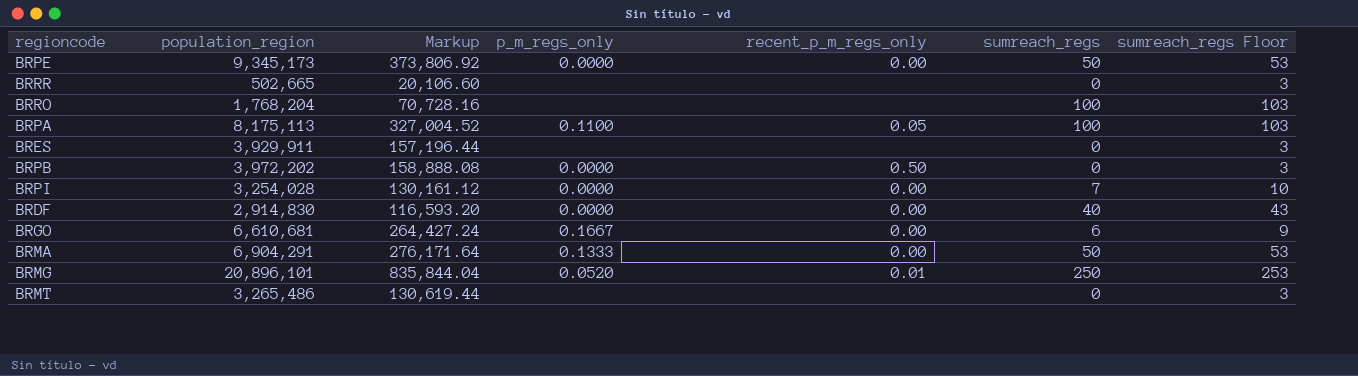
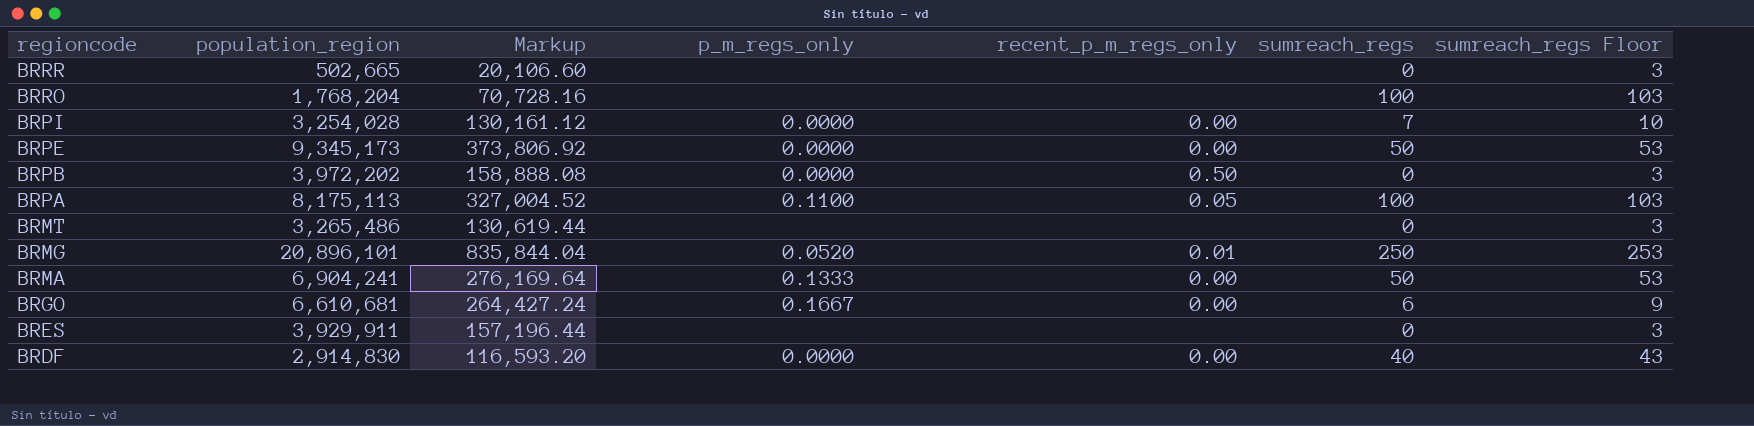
row order: none -> regioncode descending
BRMA | population_region: 6,904,291 -> 6,904,241
BRMA | Markup: 276,171.64 -> 276,169.64

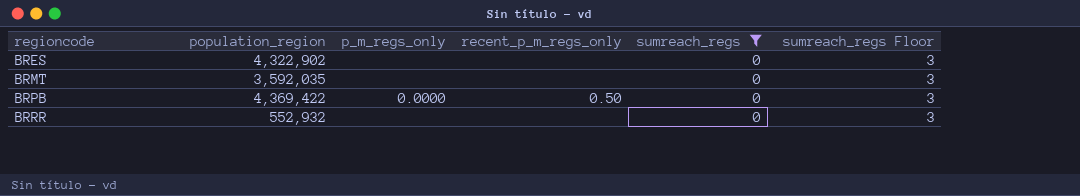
filter: none -> sumreach_regs = 0
row order: regioncode descending -> regioncode ascending
column Markup | formula: [population_region] * 0.04 -> none
BRES | population_region: 3,929,911 -> 4,322,902
BRMT | population_region: 3,265,486 -> 3,592,035
BRPB | population_region: 3,972,202 -> 4,369,422
BRRR | population_region: 502,665 -> 552,932

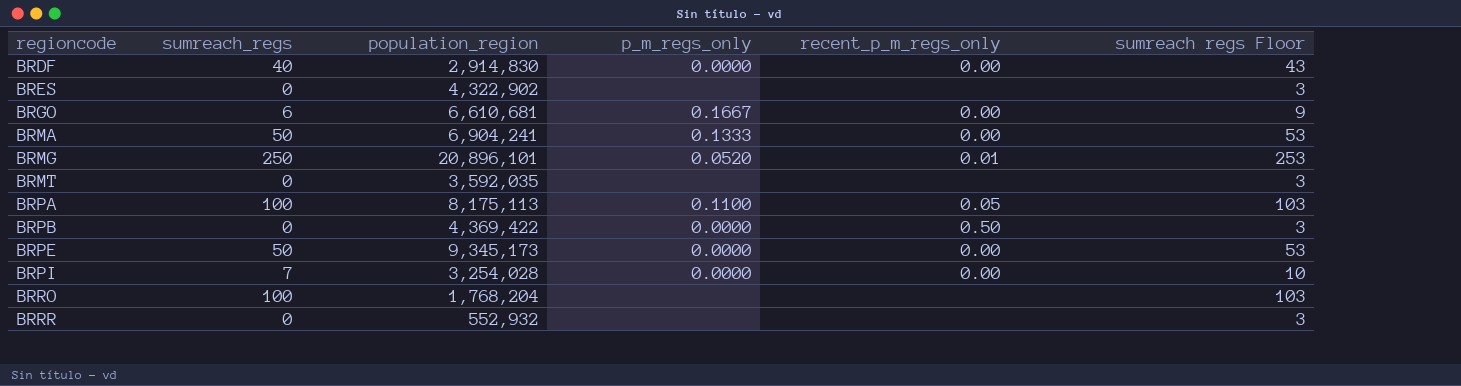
filter: sumreach_regs = 0 -> none
column sumreach_regs | position: 5 -> 2
column name: sumreach_regs Floor -> sumreach regs Floor

